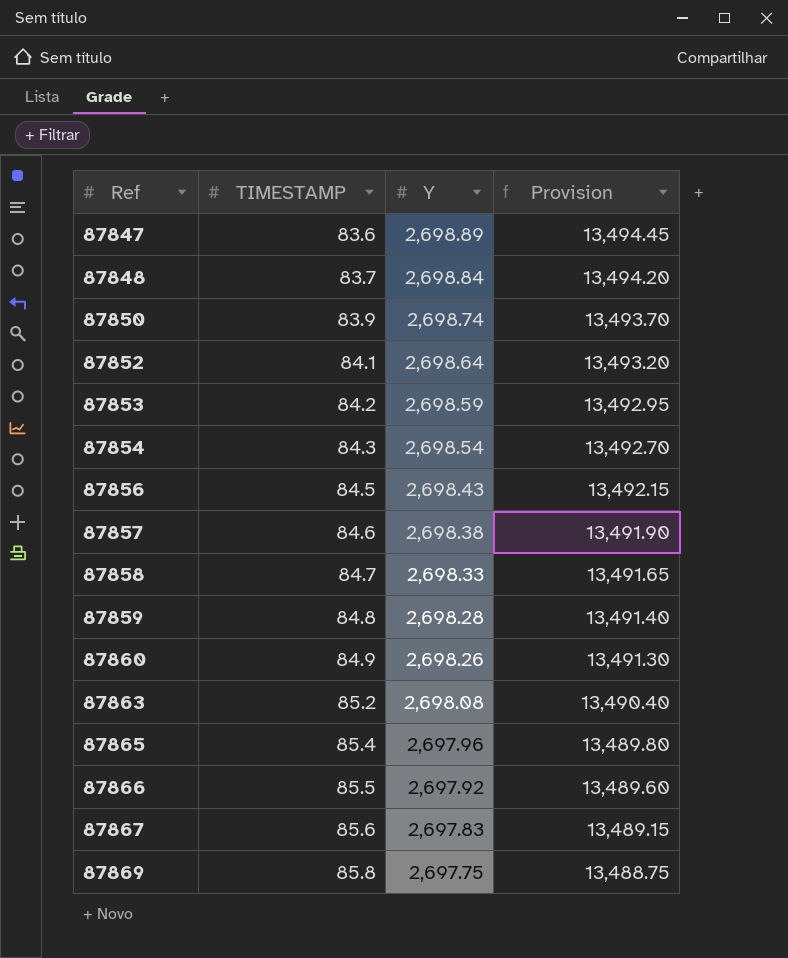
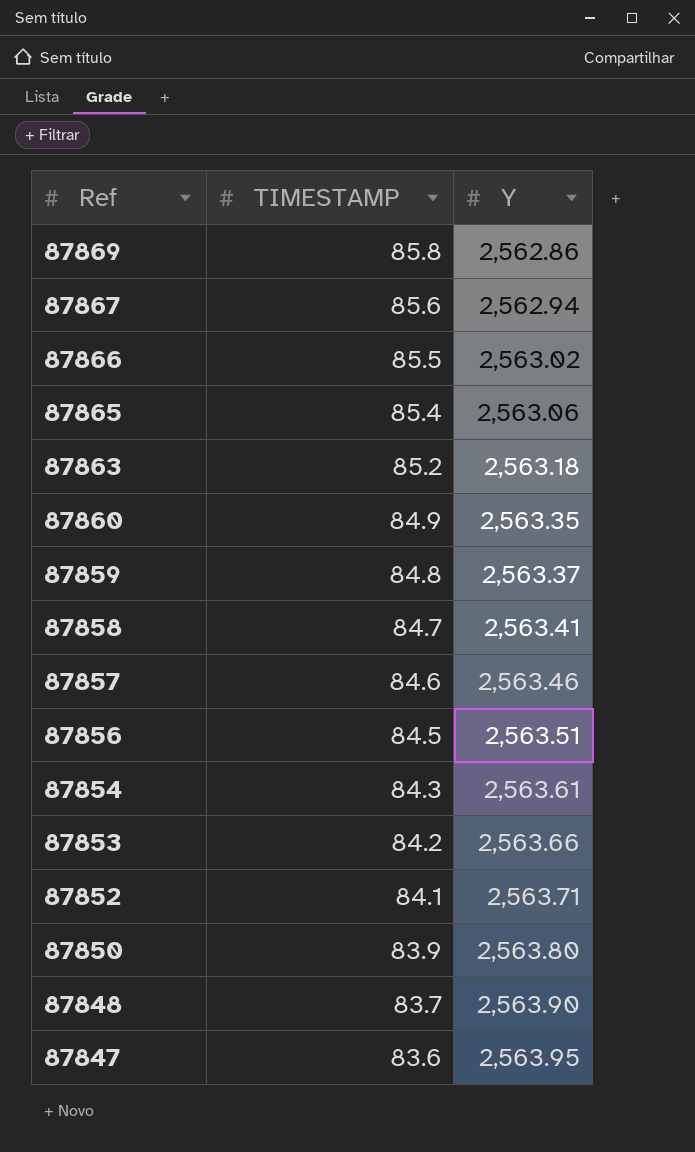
row order: Ref ascending -> Ref descending
column Provision | formula: [Y] * 5 -> none
87869 | Y: 2,697.75 -> 2,562.86
87867 | Y: 2,697.83 -> 2,562.94
87866 | Y: 2,697.92 -> 2,563.02
87865 | Y: 2,697.96 -> 2,563.06
87863 | Y: 2,698.08 -> 2,563.18
87860 | Y: 2,698.26 -> 2,563.35
87859 | Y: 2,698.28 -> 2,563.37
87858 | Y: 2,698.33 -> 2,563.41
87857 | Y: 2,698.38 -> 2,563.46
87856 | Y: 2,698.43 -> 2,563.51
87854 | Y: 2,698.54 -> 2,563.61
87853 | Y: 2,698.59 -> 2,563.66
87852 | Y: 2,698.64 -> 2,563.71
87850 | Y: 2,698.74 -> 2,563.80
87848 | Y: 2,698.84 -> 2,563.90
87847 | Y: 2,698.89 -> 2,563.95

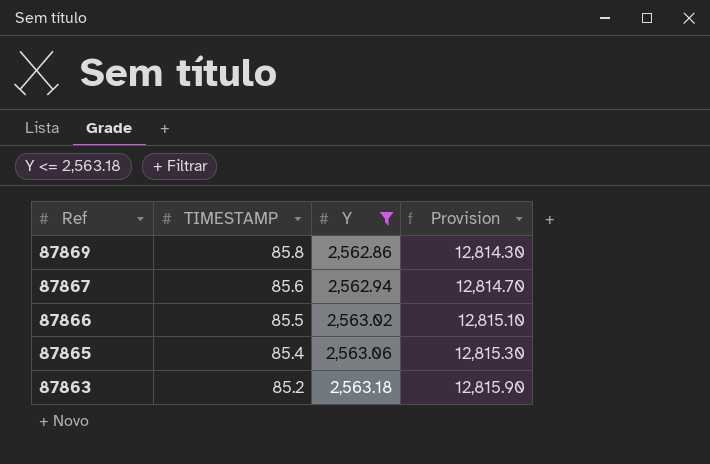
filter: none -> Y <= 2,563.18
column Provision | formula: none -> [Y] * 5

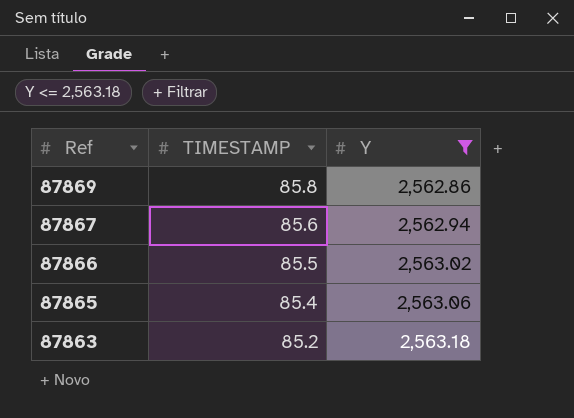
column Provision | formula: [Y] * 5 -> none

